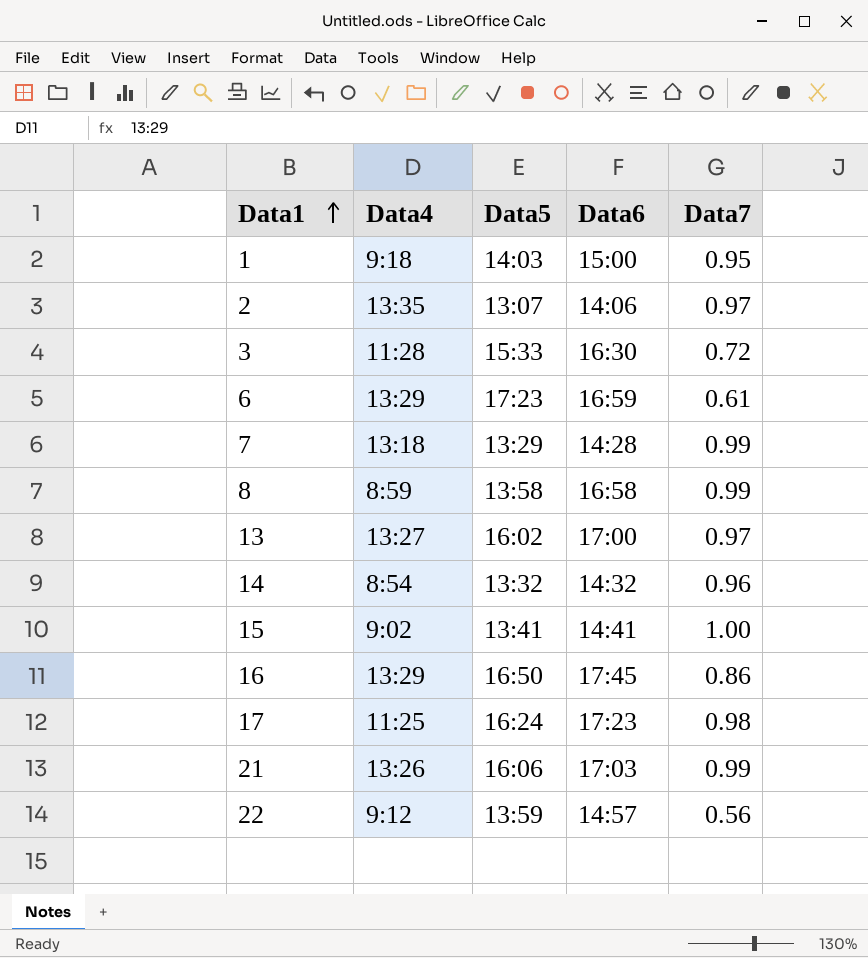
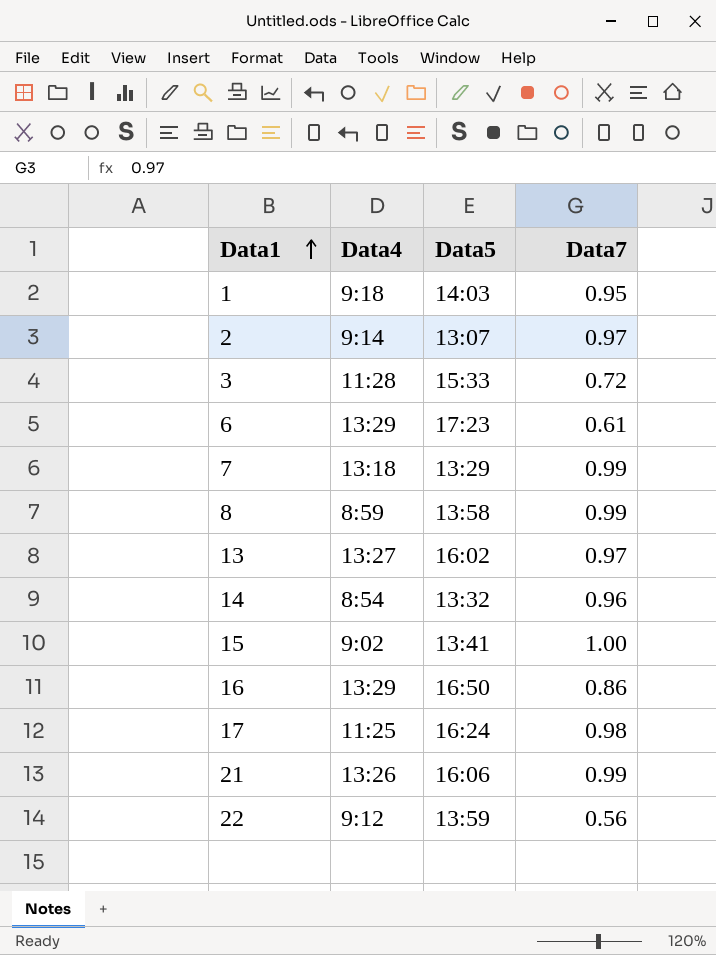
column Data6 | position: 4 -> none
2 | Data4: 13:35 -> 9:14

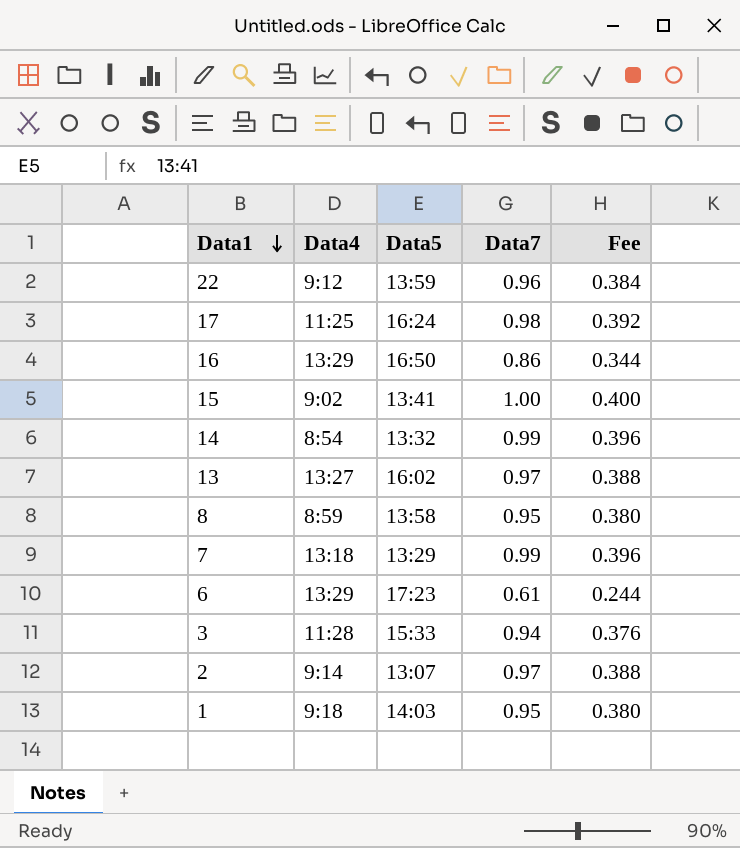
row order: Data1 ascending -> Data1 descending
column Fee | formula: none -> [Data7] * 0.4
row 21: 13:26 | 16:06 | 0.99 -> none
22 | Data7: 0.56 -> 0.96
14 | Data7: 0.96 -> 0.99
8 | Data7: 0.99 -> 0.95
3 | Data7: 0.72 -> 0.94

